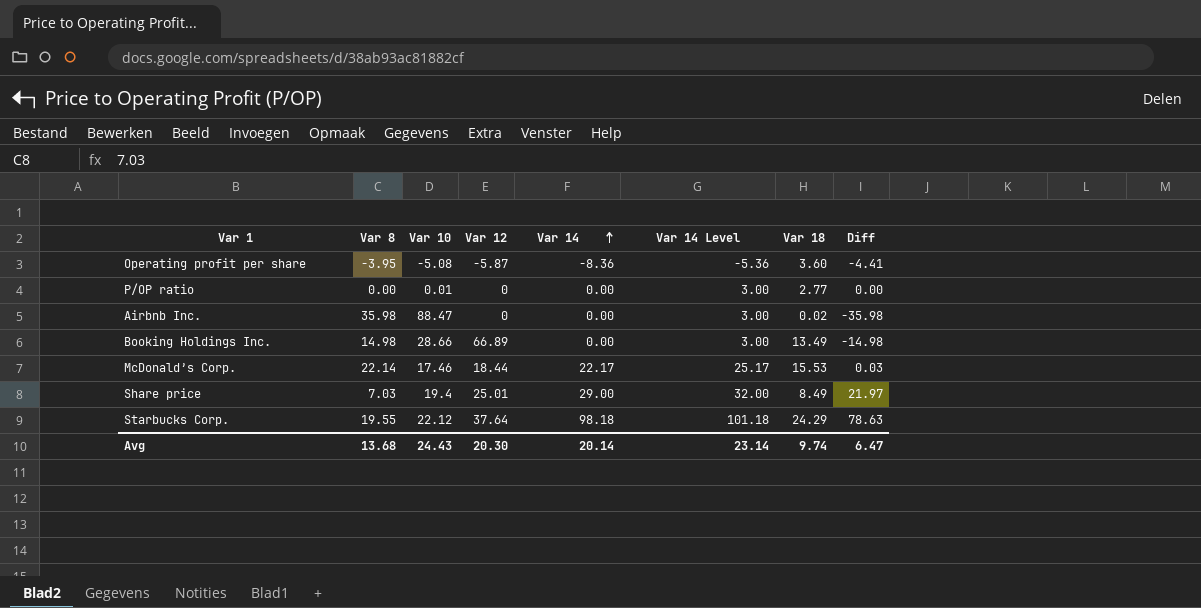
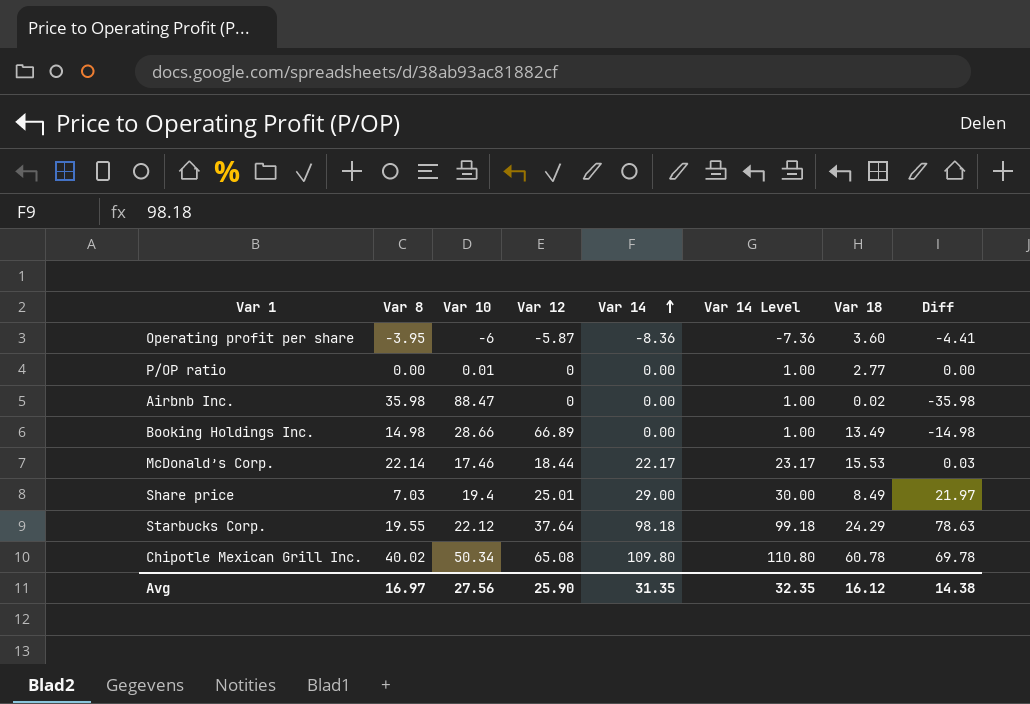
column Var 14 Level | formula: [Var 14] + 3 -> [Var 14] + 1
Operating profit per share | Var 10: -5.08 -> -6
row Chipotle Mexican Grill Inc.: none -> 40.02 | 50.34 | 65.08 | 109.80 | 110.80 | 60.78 | 69.78
Avg | Var 8: 13.68 -> 16.97
Avg | Var 10: 24.43 -> 27.56
Avg | Var 12: 20.30 -> 25.90
Avg | Var 14: 20.14 -> 31.35
Avg | Var 14 Level: 23.14 -> 32.35
Avg | Var 18: 9.74 -> 16.12
Avg | Diff: 6.47 -> 14.38

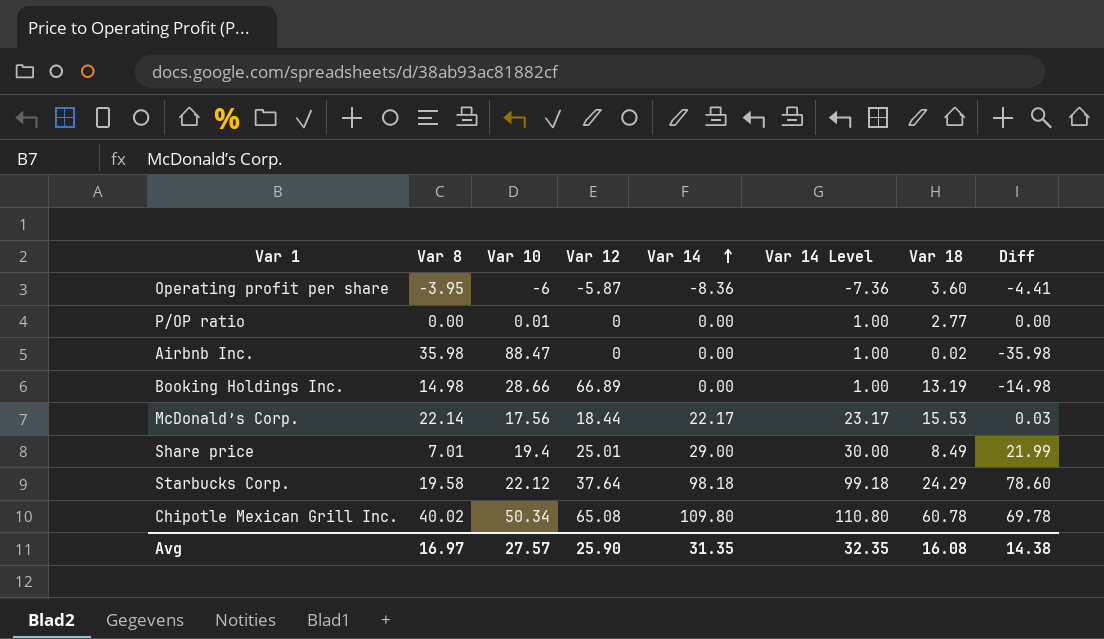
Booking Holdings Inc. | Var 18: 13.49 -> 13.19
McDonald’s Corp. | Var 10: 17.46 -> 17.56
Share price | Var 8: 7.03 -> 7.01
Share price | Diff: 21.97 -> 21.99
Starbucks Corp. | Var 8: 19.55 -> 19.58
Starbucks Corp. | Diff: 78.63 -> 78.60
Avg | Var 10: 27.56 -> 27.57
Avg | Var 18: 16.12 -> 16.08

